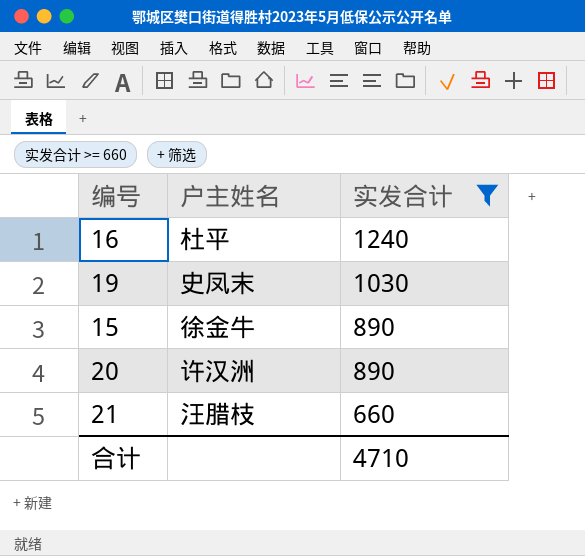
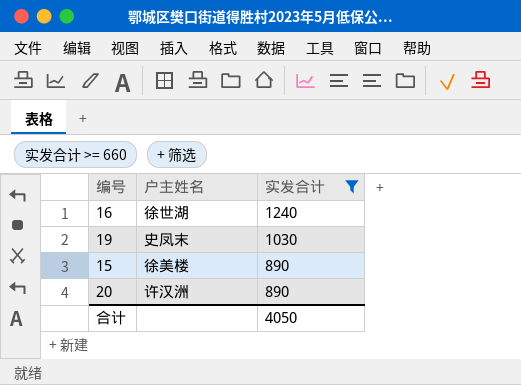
row 21: 汪腊枝 | 660 -> none
16 | 户主姓名: 杜平 -> 徐世湖
15 | 户主姓名: 徐金牛 -> 徐美楼
合计 | 实发合计: 4710 -> 4050

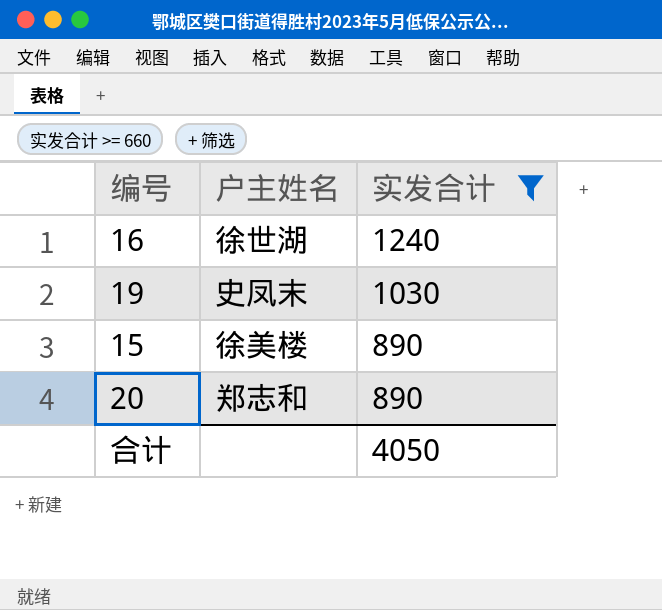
20 | 户主姓名: 许汉洲 -> 郑志和

